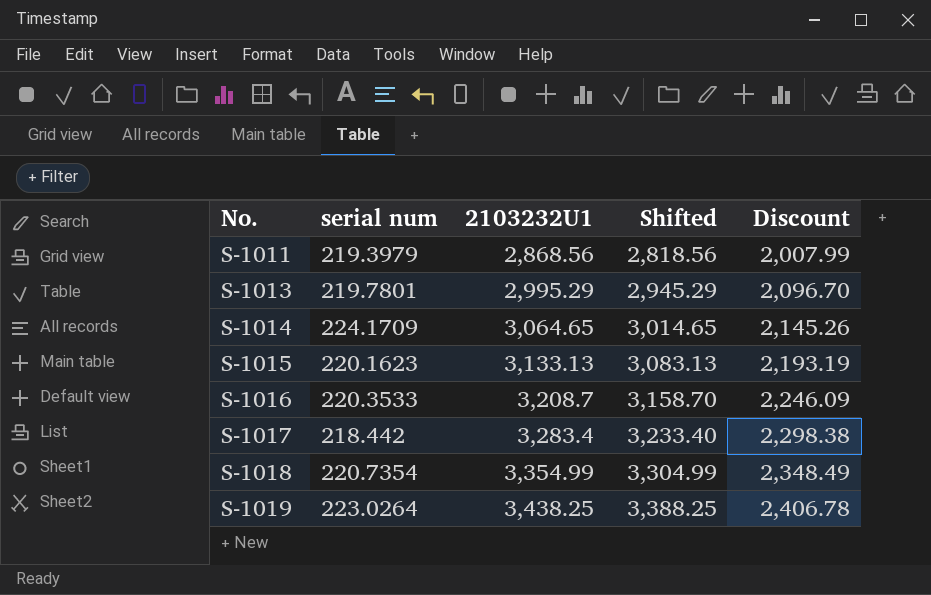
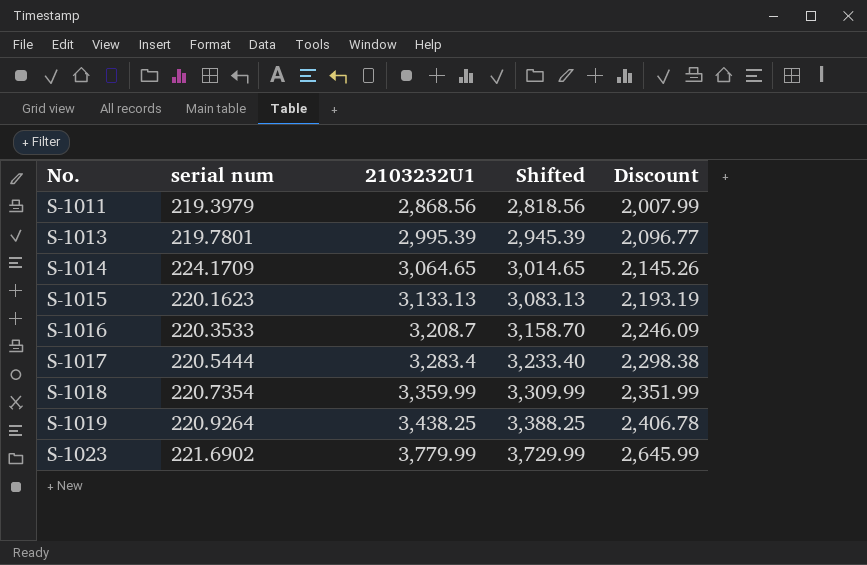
S-1013 | 2103232U1: 2,995.29 -> 2,995.39
S-1013 | Shifted: 2,945.29 -> 2,945.39
S-1013 | Discount: 2,096.70 -> 2,096.77
S-1017 | serial num: 218.442 -> 220.5444
S-1018 | 2103232U1: 3,354.99 -> 3,359.99
S-1018 | Shifted: 3,304.99 -> 3,309.99
S-1018 | Discount: 2,348.49 -> 2,351.99
S-1019 | serial num: 223.0264 -> 220.9264
row S-1023: none -> 221.6902 | 3,779.99 | 3,729.99 | 2,645.99

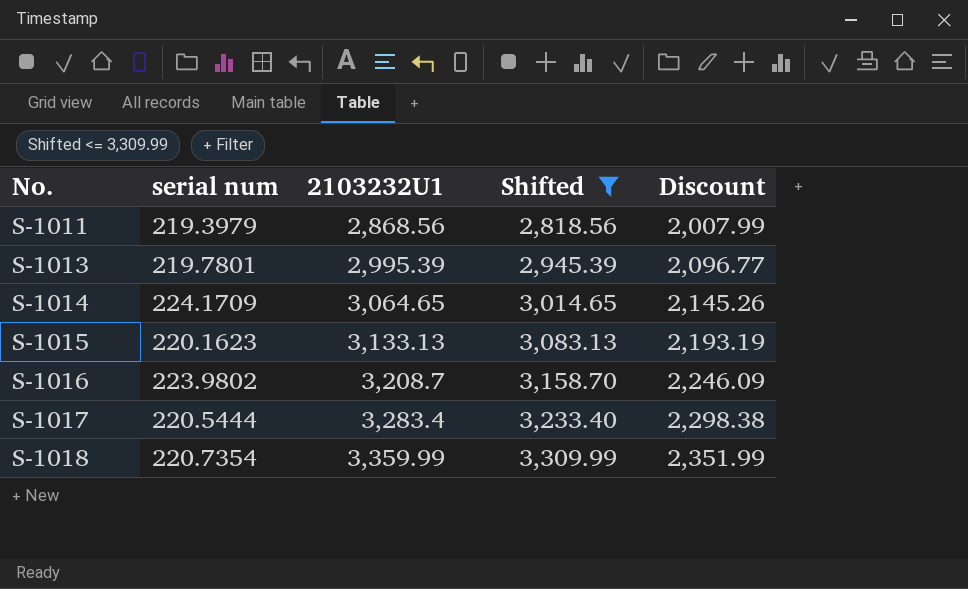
filter: none -> Shifted <= 3,309.99
S-1016 | serial num: 220.3533 -> 223.9802

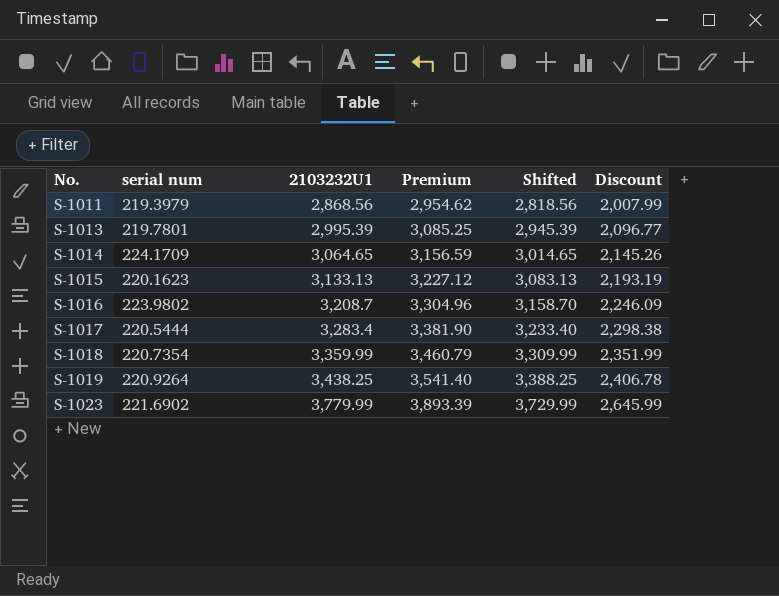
filter: Shifted <= 3,309.99 -> none
column Premium | formula: none -> [2103232U1] * 1.03

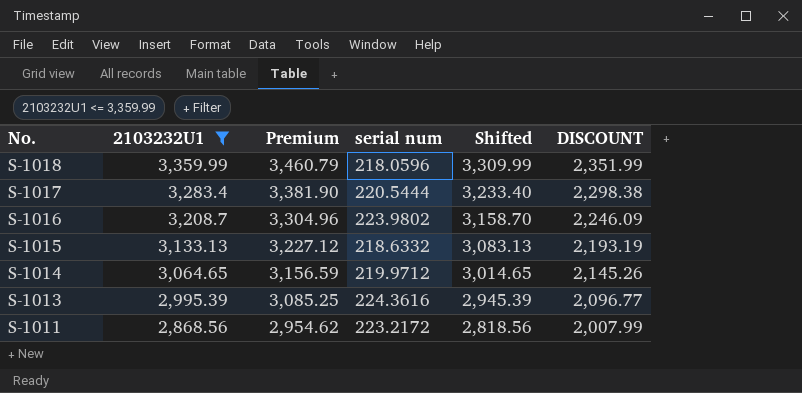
filter: none -> 2103232U1 <= 3,359.99
row order: No. ascending -> No. descending
column serial num | position: 2 -> 4
column name: Discount -> DISCOUNT
S-1018 | serial num: 220.7354 -> 218.0596
S-1015 | serial num: 220.1623 -> 218.6332
S-1014 | serial num: 224.1709 -> 219.9712
S-1013 | serial num: 219.7801 -> 224.3616
S-1011 | serial num: 219.3979 -> 223.2172

